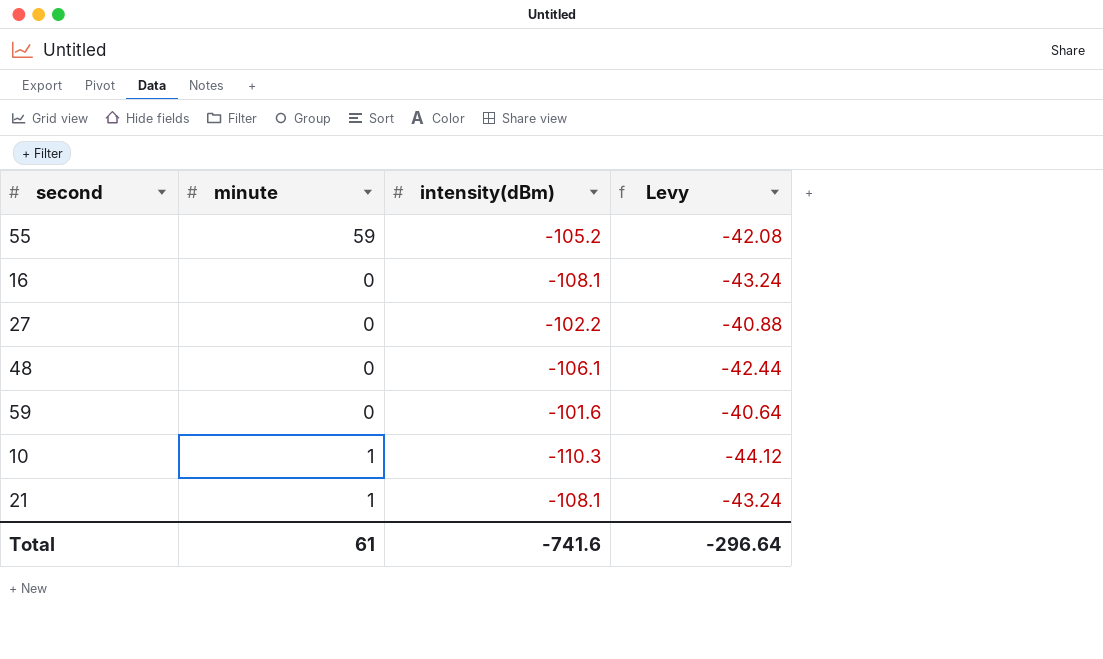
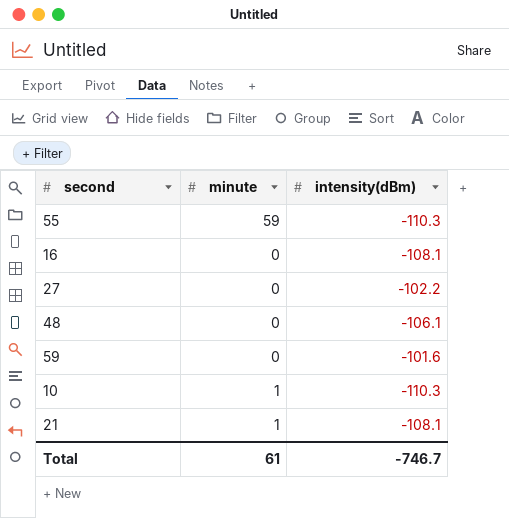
column Levy | formula: [intensity(dBm)] * 0.4 -> none
55 | intensity(dBm): -105.2 -> -110.3
Total | intensity(dBm): -741.6 -> -746.7

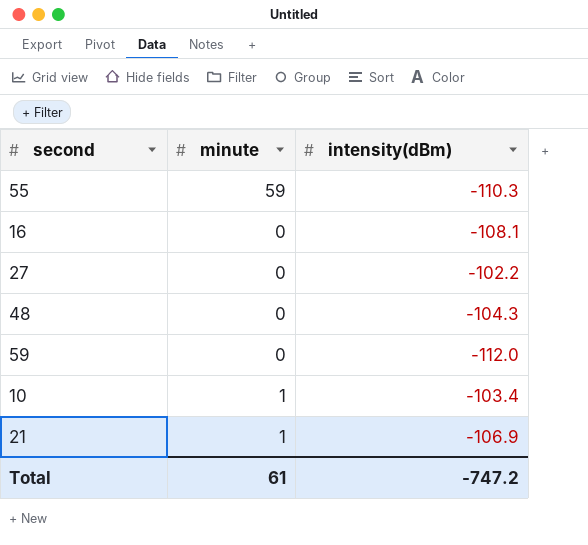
48 | intensity(dBm): -106.1 -> -104.3
59 | intensity(dBm): -101.6 -> -112.0
10 | intensity(dBm): -110.3 -> -103.4
21 | intensity(dBm): -108.1 -> -106.9
Total | intensity(dBm): -746.7 -> -747.2

